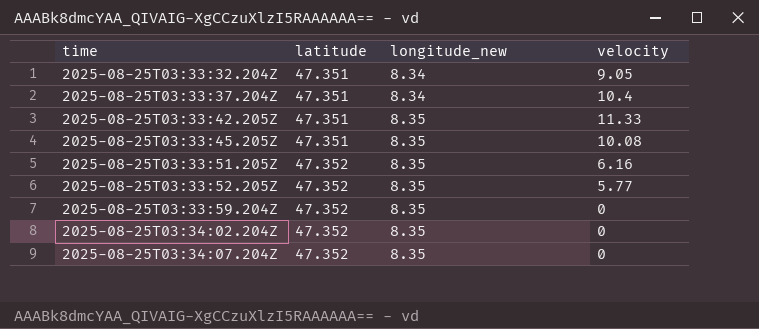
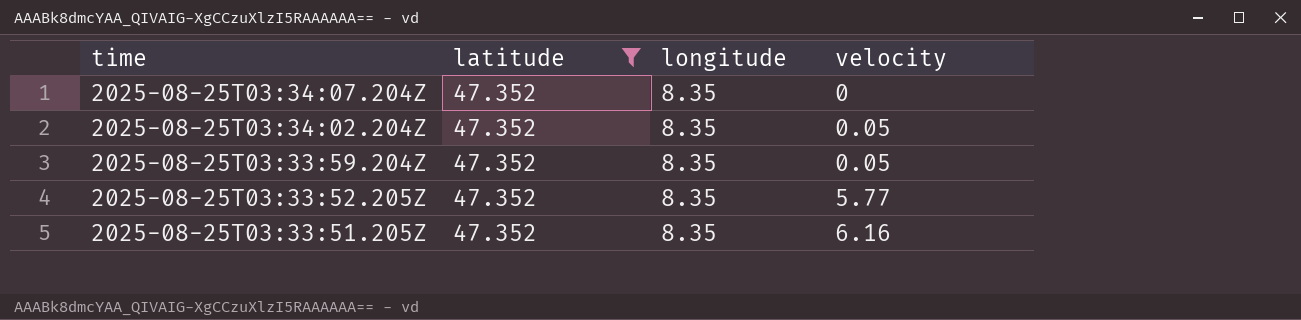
filter: none -> latitude = 47.352
row order: time ascending -> time descending
column name: longitude_new -> longitude
2025-08-25T03:34:02.204Z | velocity: 0 -> 0.05
2025-08-25T03:33:59.204Z | velocity: 0 -> 0.05

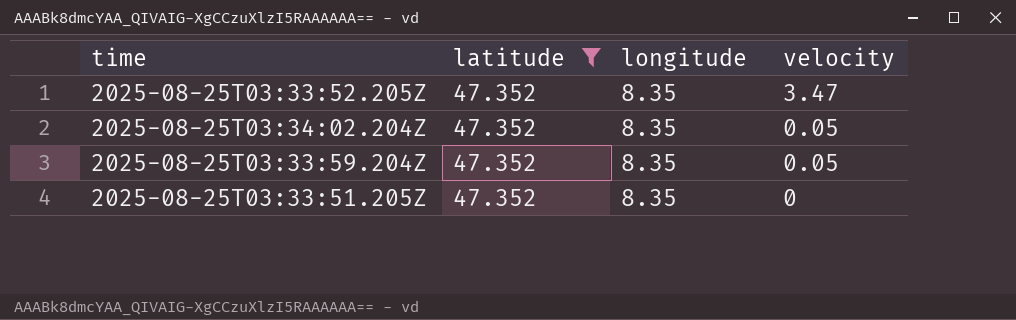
row order: time descending -> velocity descending
row 2025-08-25T03:34:07.204Z: 47.352 | 8.35 | 0 -> none
2025-08-25T03:33:52.205Z | velocity: 5.77 -> 3.47
2025-08-25T03:33:51.205Z | velocity: 6.16 -> 0

